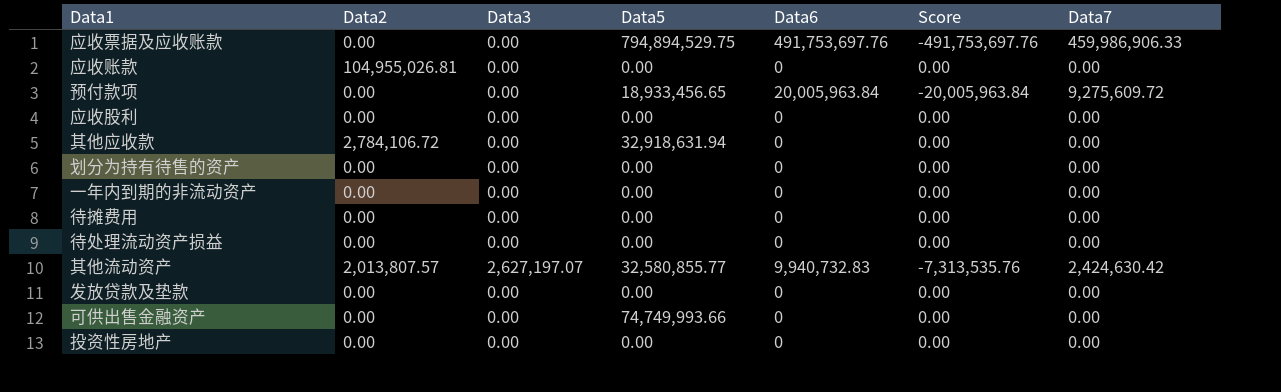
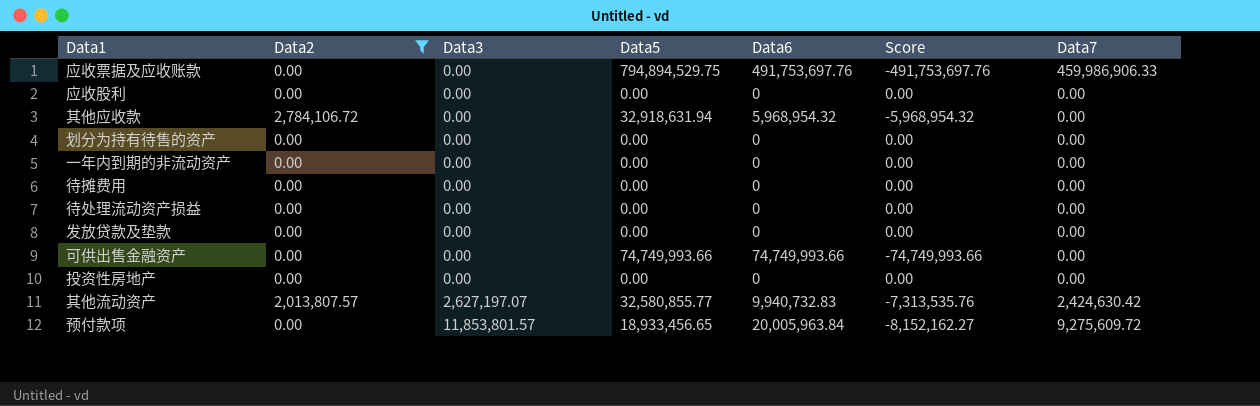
filter: none -> Data2 != 104,955,026.81
row order: none -> Data3 ascending
其他应收款 | Data6: 0 -> 5,968,954.32
其他应收款 | Score: 0.00 -> -5,968,954.32
可供出售金融资产 | Data6: 0 -> 74,749,993.66
可供出售金融资产 | Score: 0.00 -> -74,749,993.66
预付款项 | Data3: 0.00 -> 11,853,801.57
预付款项 | Score: -20,005,963.84 -> -8,152,162.27

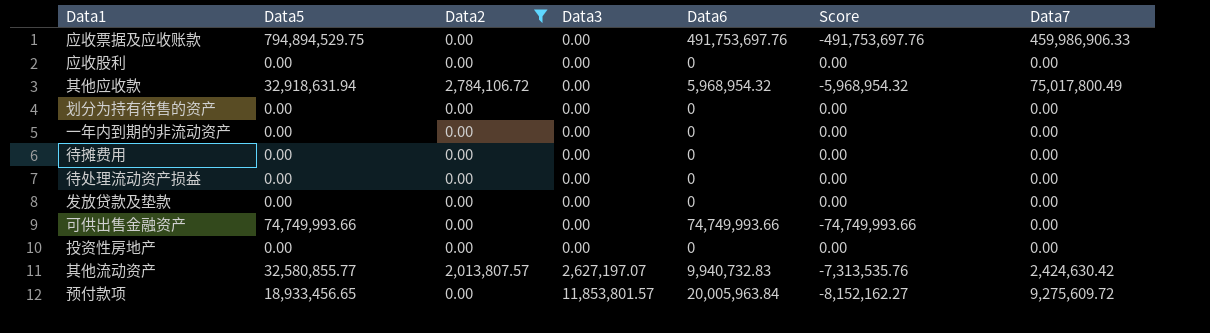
column Data5 | position: 4 -> 2
其他应收款 | Data7: 0.00 -> 75,017,800.49

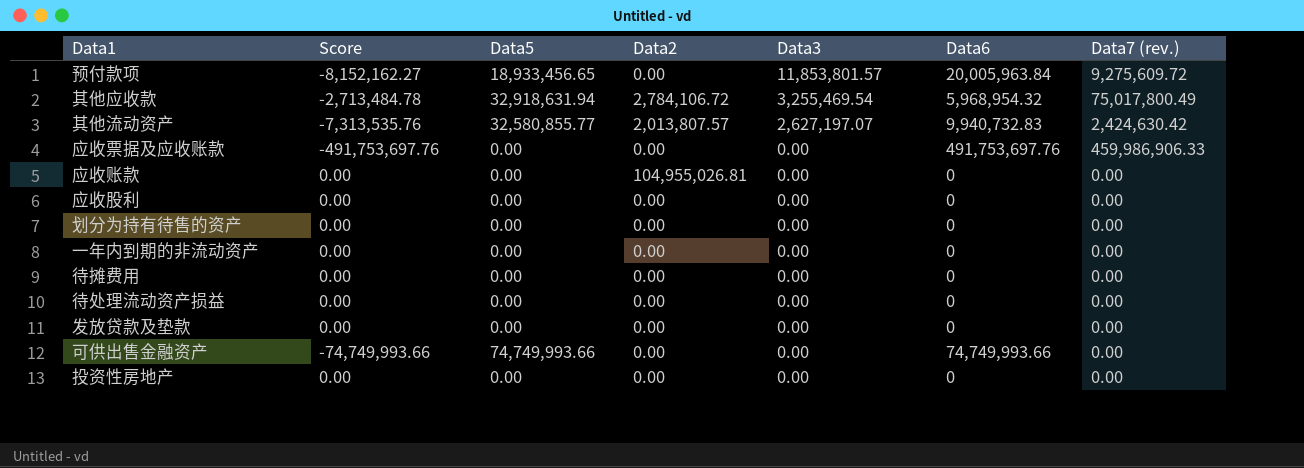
filter: Data2 != 104,955,026.81 -> none
row order: Data3 ascending -> Data3 descending
column Score | position: 6 -> 2
column name: Data7 -> Data7 (rev.)
其他应收款 | Score: -5,968,954.32 -> -2,713,484.78
其他应收款 | Data3: 0.00 -> 3,255,469.54
应收票据及应收账款 | Data5: 794,894,529.75 -> 0.00

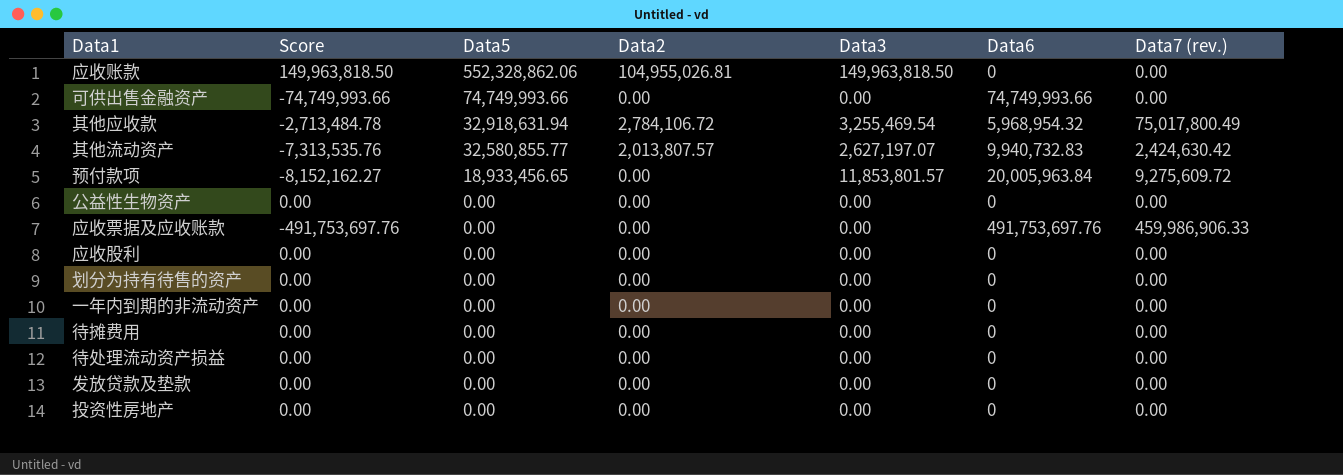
row order: Data3 descending -> Data5 descending
应收账款 | Score: 0.00 -> 149,963,818.50
应收账款 | Data5: 0.00 -> 552,328,862.06
应收账款 | Data3: 0.00 -> 149,963,818.50
row 公益性生物资产: none -> 0.00 | 0.00 | 0.00 | 0.00 | 0 | 0.00

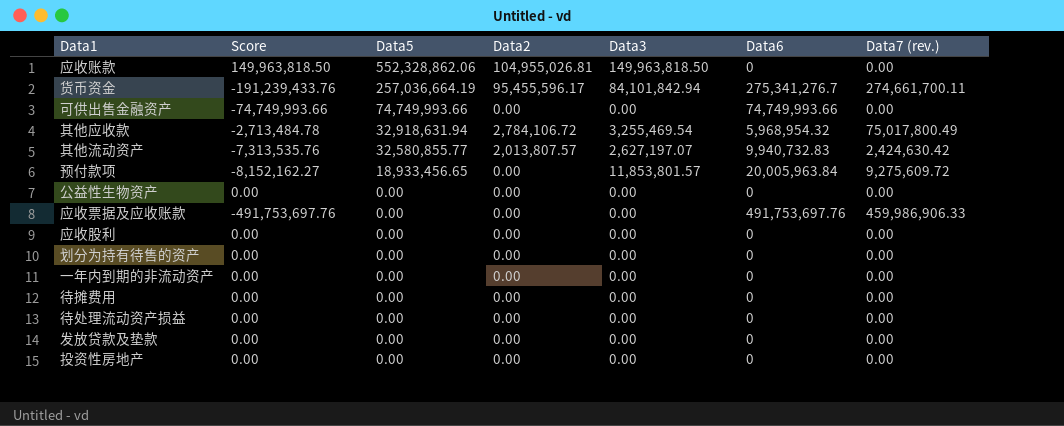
row 货币资金: none -> -191,239,433.76 | 257,036,664.19 | 95,455,596.17 | 84,101,842.94 | 275,341,276.7 | 274,661,700.11

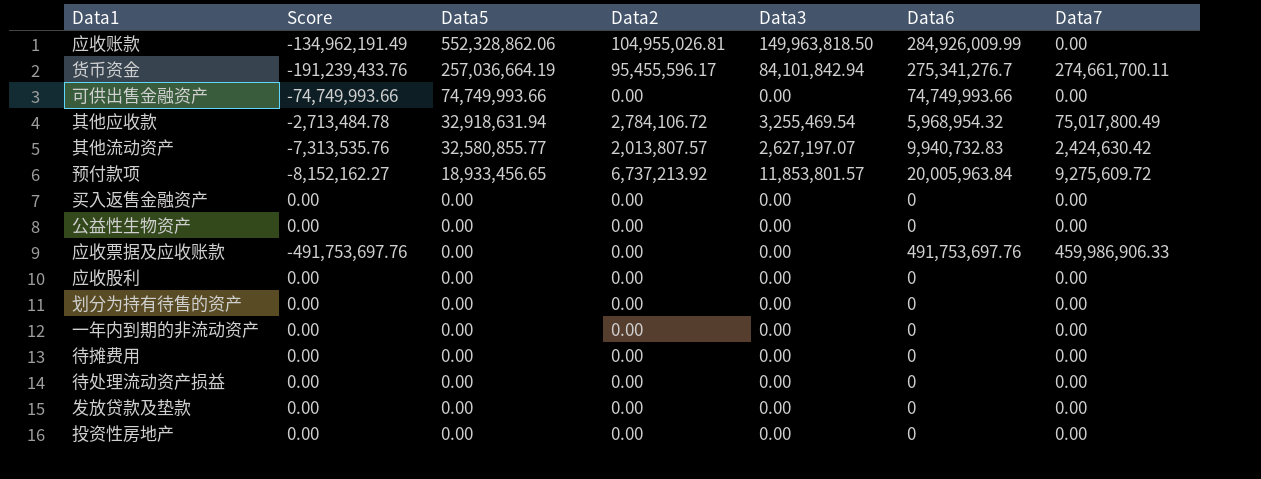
column name: Data7 (rev.) -> Data7
应收账款 | Score: 149,963,818.50 -> -134,962,191.49
应收账款 | Data6: 0 -> 284,926,009.99
预付款项 | Data2: 0.00 -> 6,737,213.92
row 买入返售金融资产: none -> 0.00 | 0.00 | 0.00 | 0.00 | 0 | 0.00

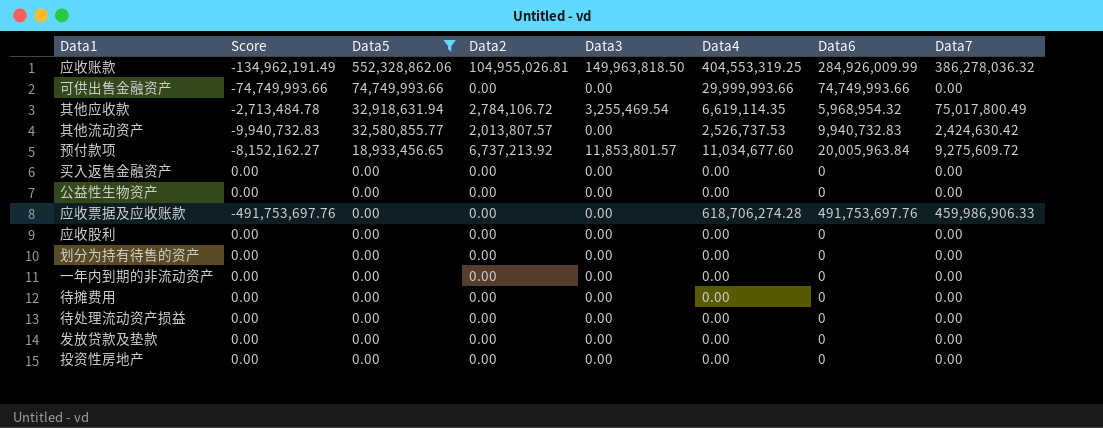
filter: none -> Data5 != 257,036,664.19
column Data4 | position: none -> 6
应收账款 | Data7: 0.00 -> 386,278,036.32
其他流动资产 | Score: -7,313,535.76 -> -9,940,732.83
其他流动资产 | Data3: 2,627,197.07 -> 0.00

